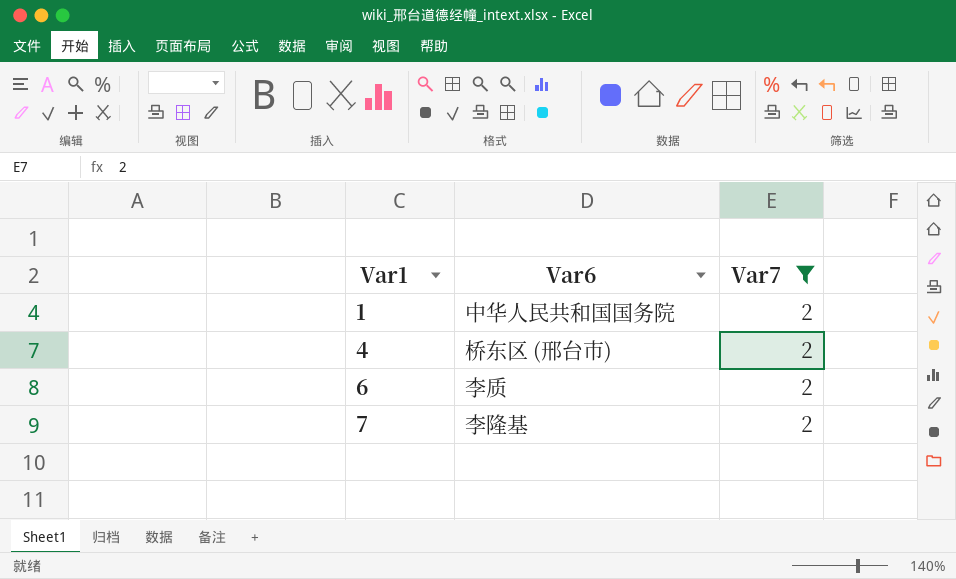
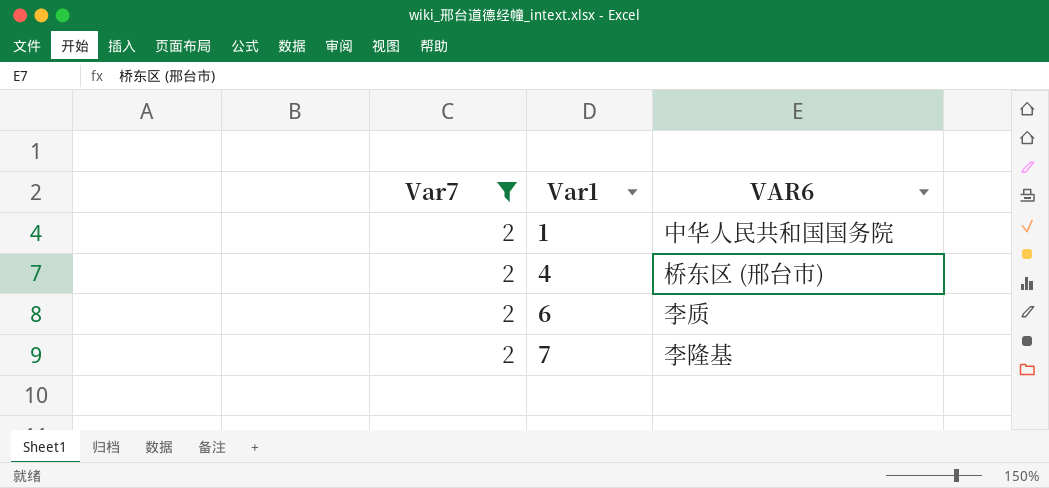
column Var7 | position: 3 -> 1
column name: Var6 -> VAR6

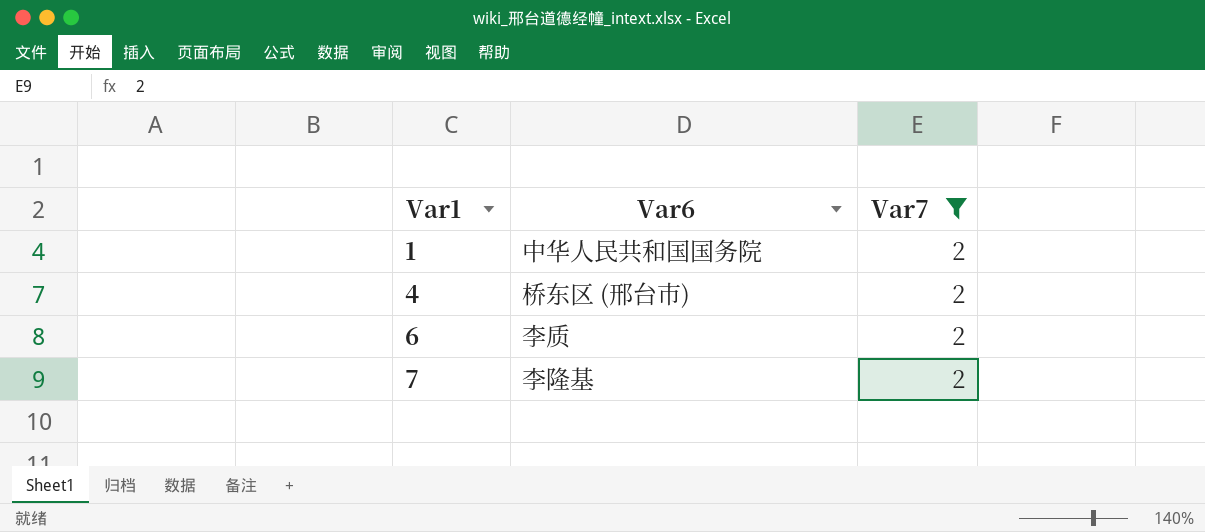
column name: VAR6 -> Var6
column Var7 | position: 1 -> 3

